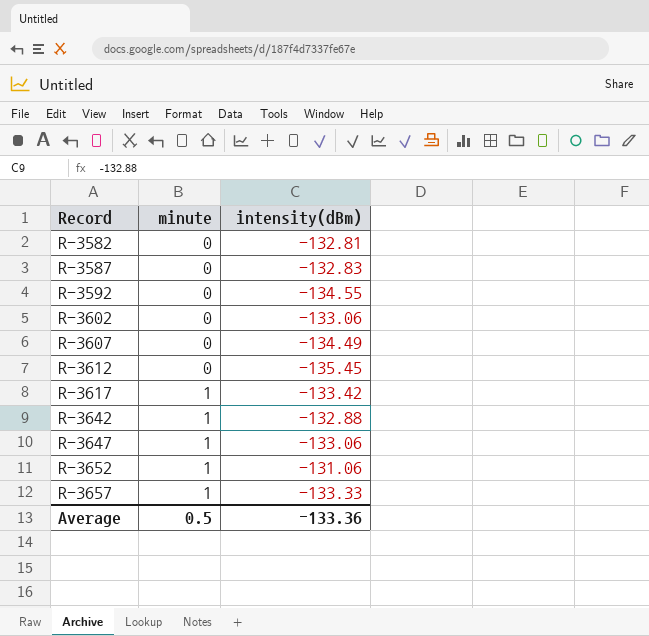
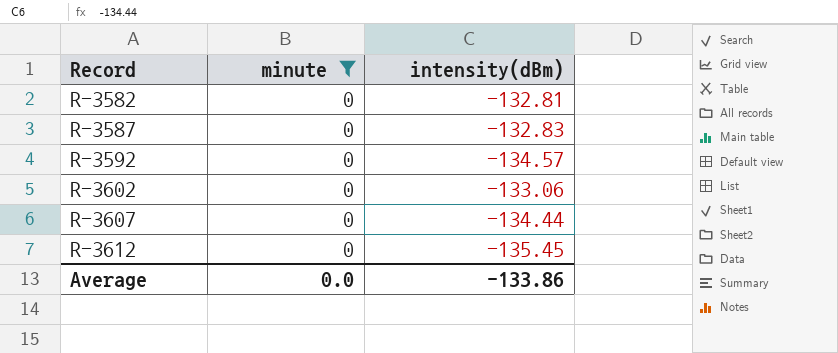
filter: none -> minute = 0
R-3592 | intensity(dBm): -134.55 -> -134.57
R-3607 | intensity(dBm): -134.49 -> -134.44
Average | minute: 0.5 -> 0.0
Average | intensity(dBm): -133.36 -> -133.86

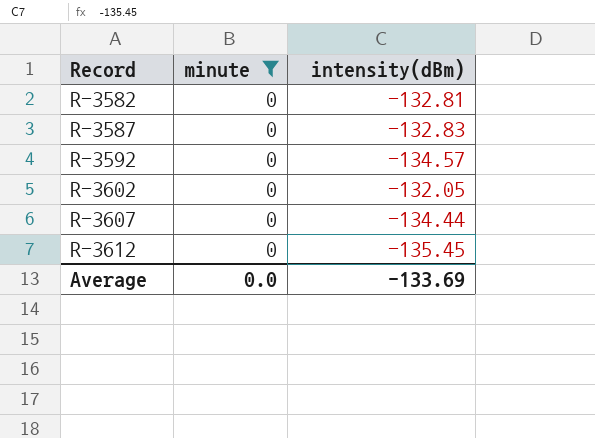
R-3602 | intensity(dBm): -133.06 -> -132.05
Average | intensity(dBm): -133.86 -> -133.69

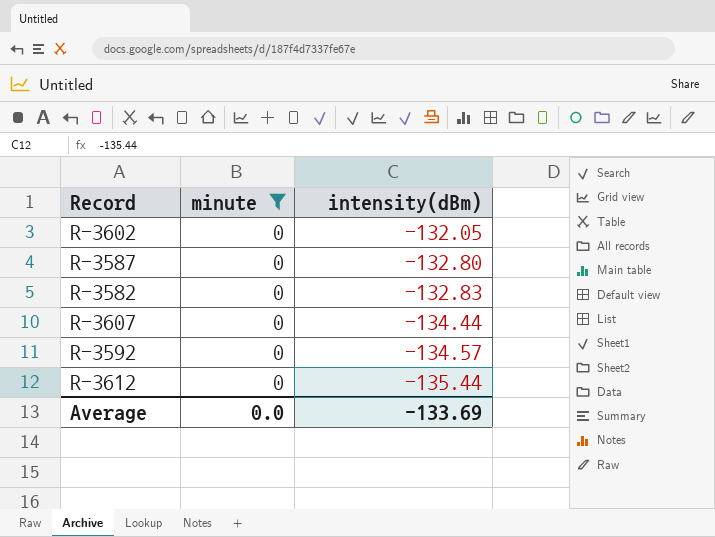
row order: Record ascending -> intensity(dBm) descending
R-3587 | intensity(dBm): -132.83 -> -132.80
R-3582 | intensity(dBm): -132.81 -> -132.83
R-3612 | intensity(dBm): -135.45 -> -135.44

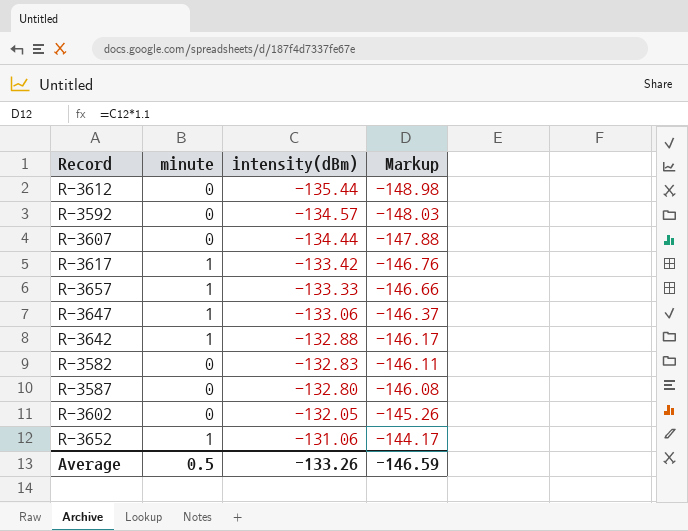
filter: minute = 0 -> none
row order: intensity(dBm) descending -> intensity(dBm) ascending
column Markup | formula: none -> [intensity(dBm)] * 1.1
Average | minute: 0.0 -> 0.5
Average | intensity(dBm): -133.69 -> -133.26

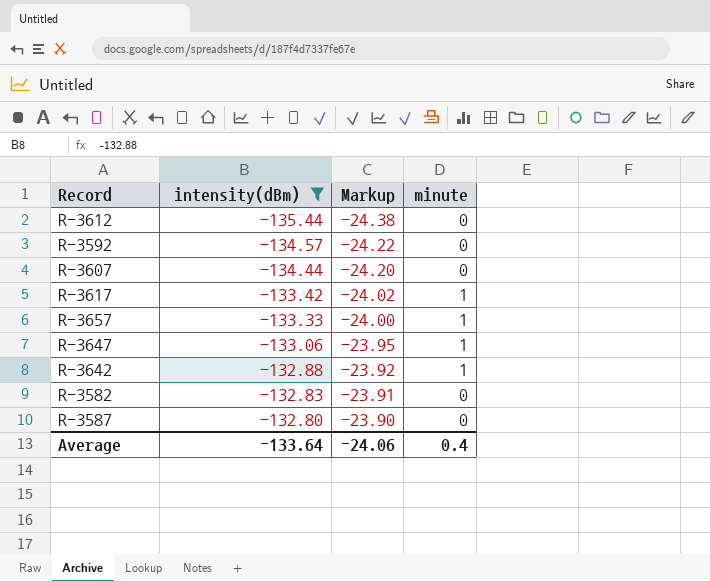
filter: none -> intensity(dBm) <= -132.80
column Markup | formula: [intensity(dBm)] * 1.1 -> [intensity(dBm)] * 0.18
column minute | position: 2 -> 4
Average | intensity(dBm): -133.26 -> -133.64
Average | Markup: -146.59 -> -24.06
Average | minute: 0.5 -> 0.4

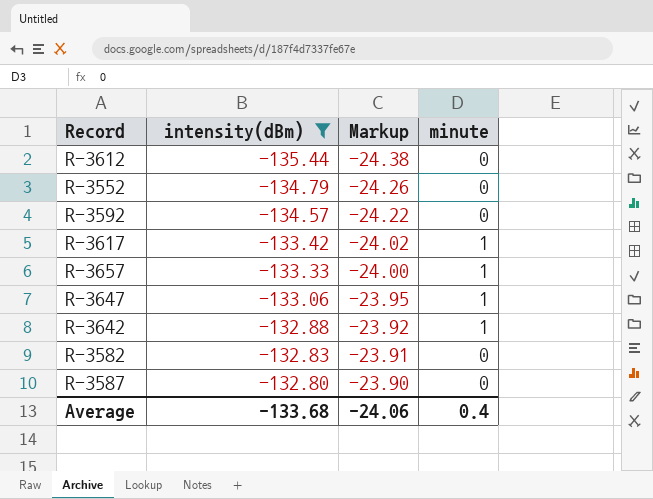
row R-3607: -134.44 | -24.20 | 0 -> none
row R-3552: none -> -134.79 | -24.26 | 0
Average | intensity(dBm): -133.64 -> -133.68

